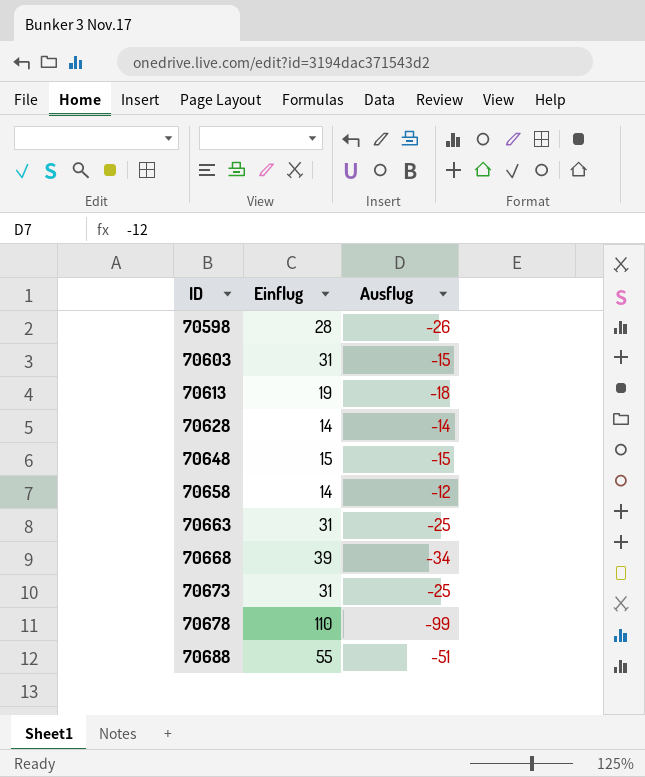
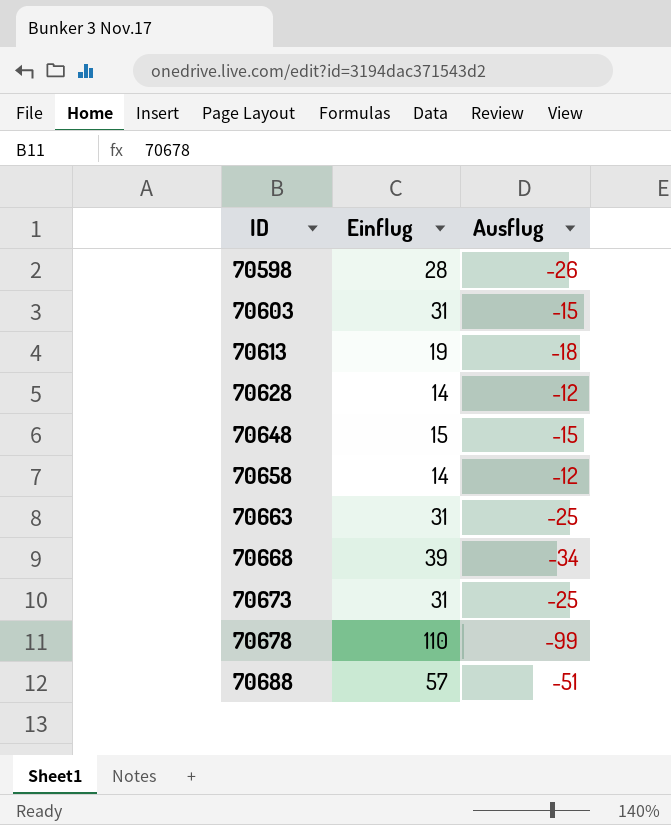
70628 | Ausflug: -14 -> -12
70688 | Einflug: 55 -> 57

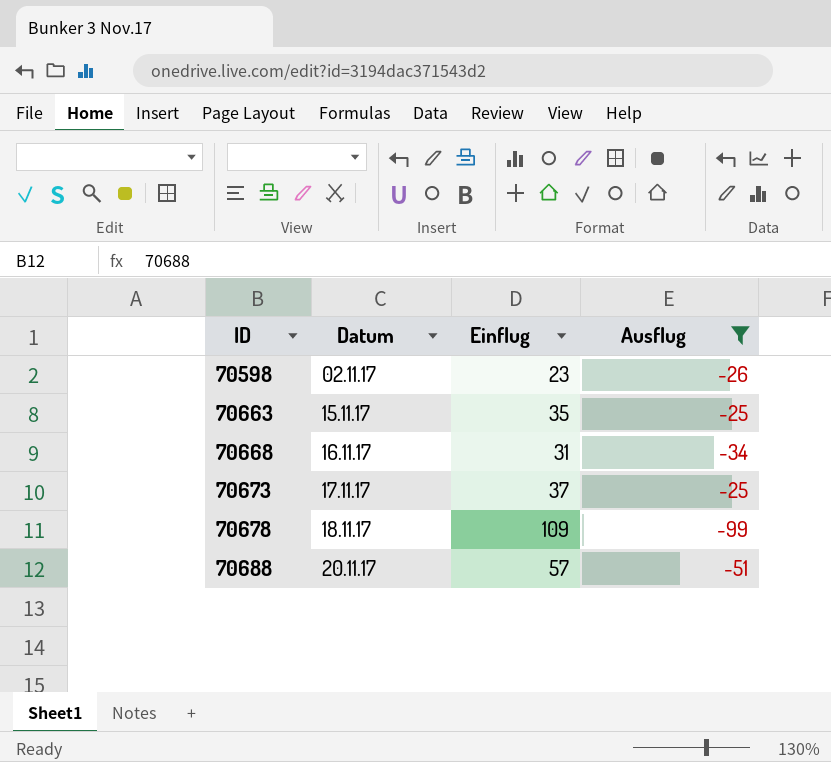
filter: none -> Ausflug <= -25
column Datum | position: none -> 2
70598 | Einflug: 28 -> 23
70663 | Einflug: 31 -> 35
70668 | Einflug: 39 -> 31
70673 | Einflug: 31 -> 37
70678 | Einflug: 110 -> 109

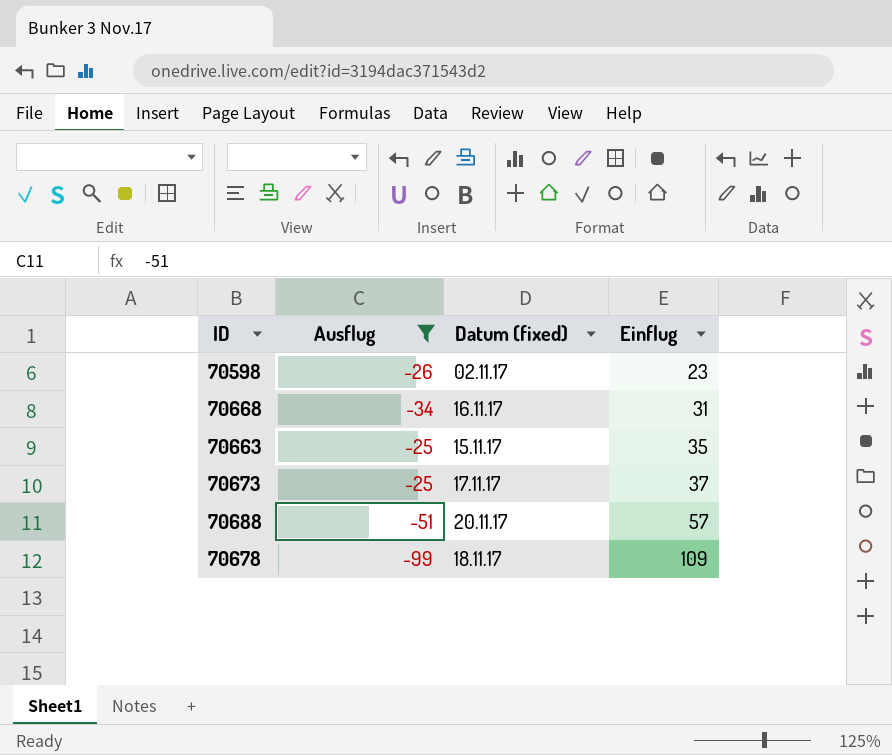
row order: ID ascending -> Einflug ascending
column Ausflug | position: 4 -> 2
column name: Datum -> Datum (fixed)

